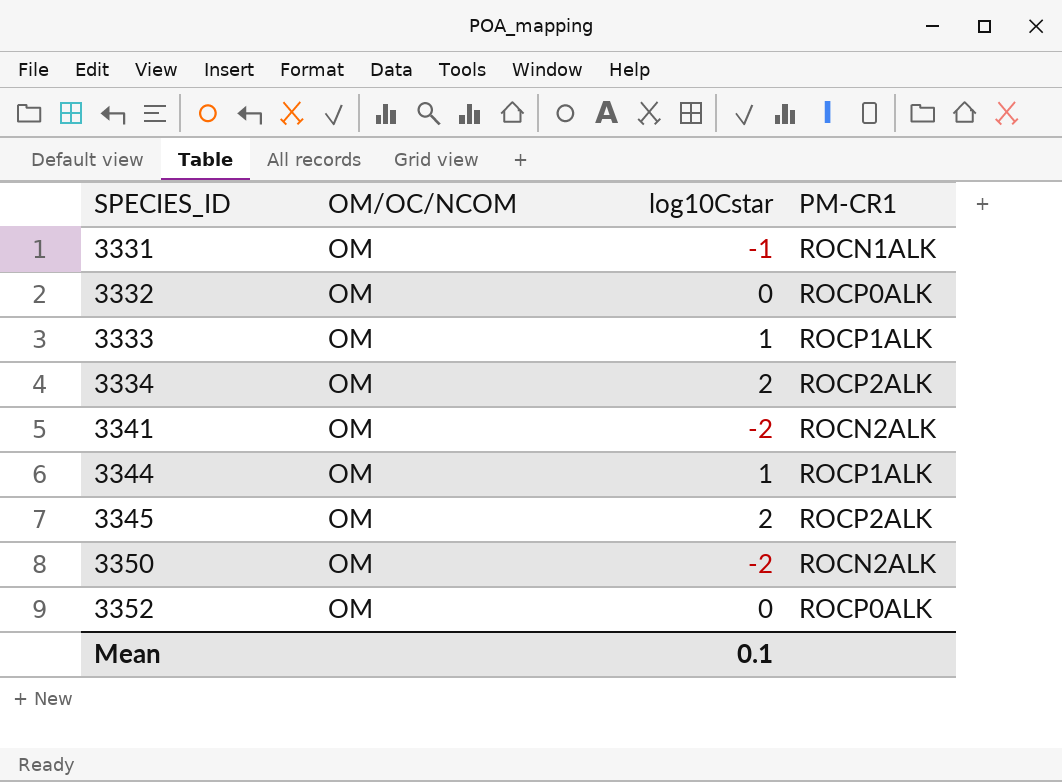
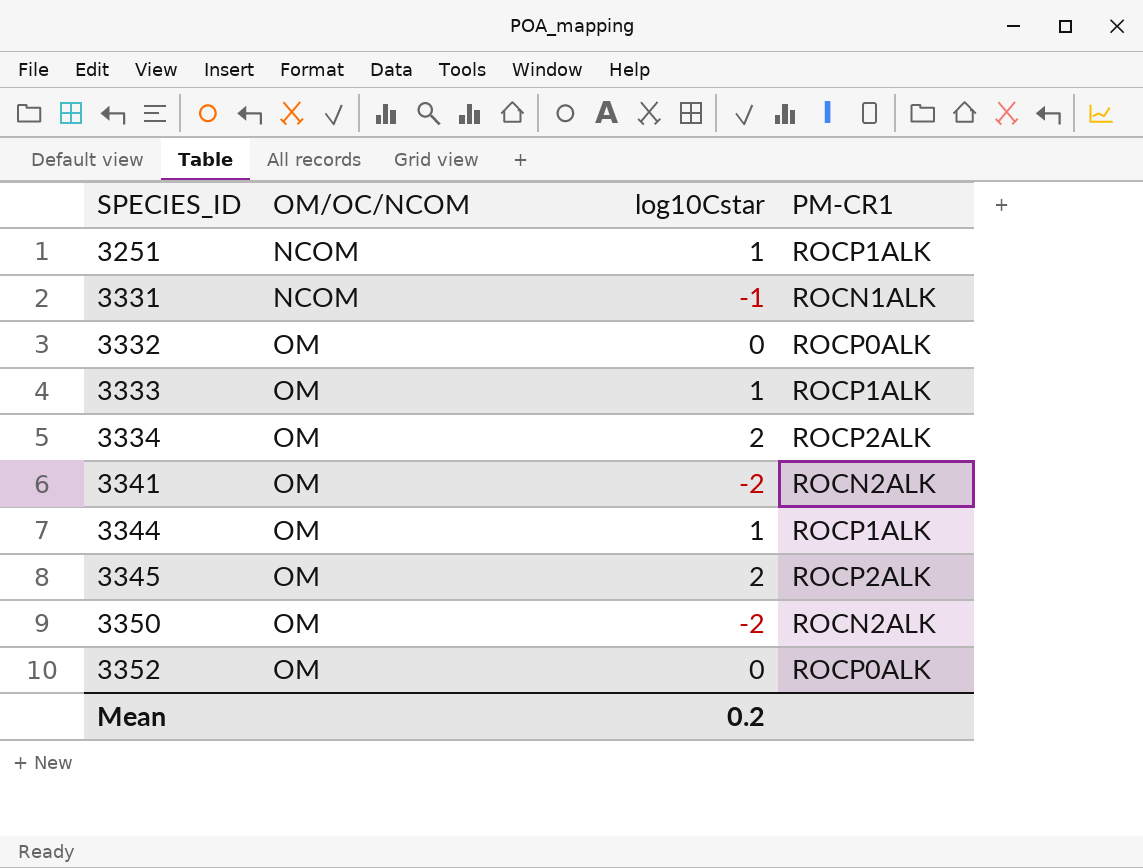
row 3251: none -> NCOM | 1 | ROCP1ALK
3331 | OM/OC/NCOM: OM -> NCOM
Mean | log10Cstar: 0.1 -> 0.2

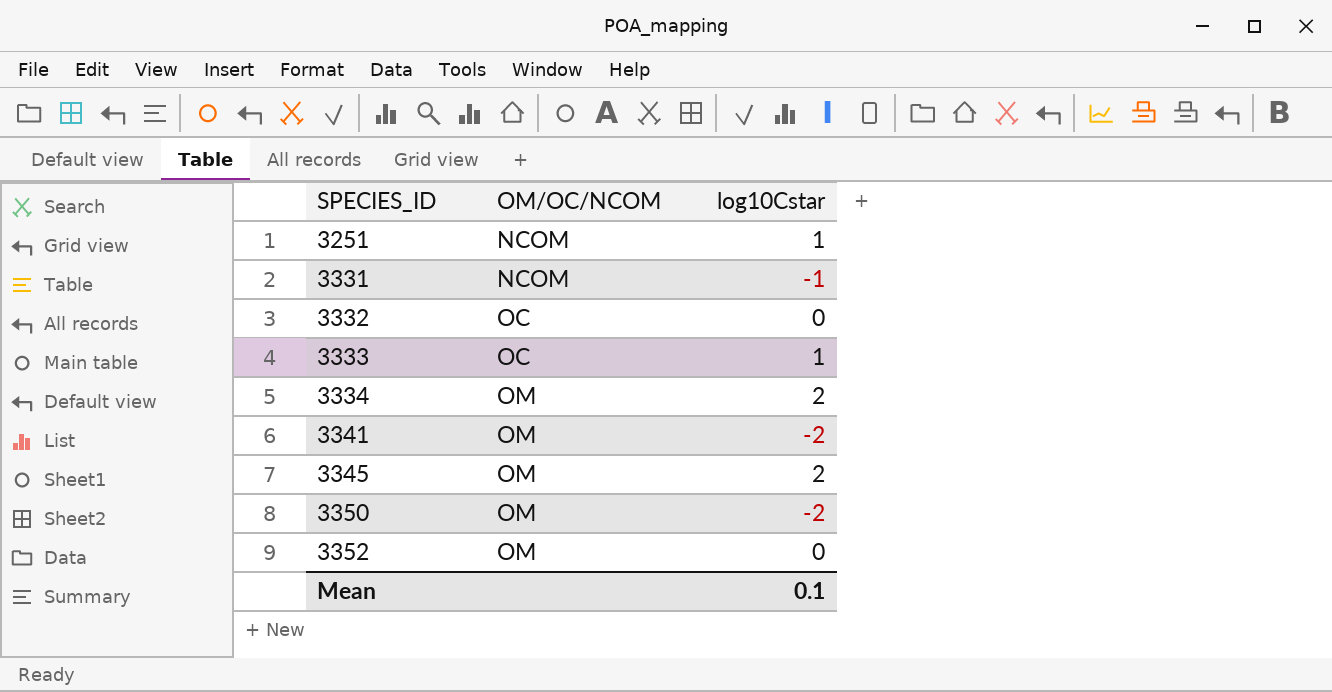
column PM-CR1 | position: 4 -> none
row 3344: OM | 1 | ROCP1ALK -> none
3332 | OM/OC/NCOM: OM -> OC
3333 | OM/OC/NCOM: OM -> OC
Mean | log10Cstar: 0.2 -> 0.1

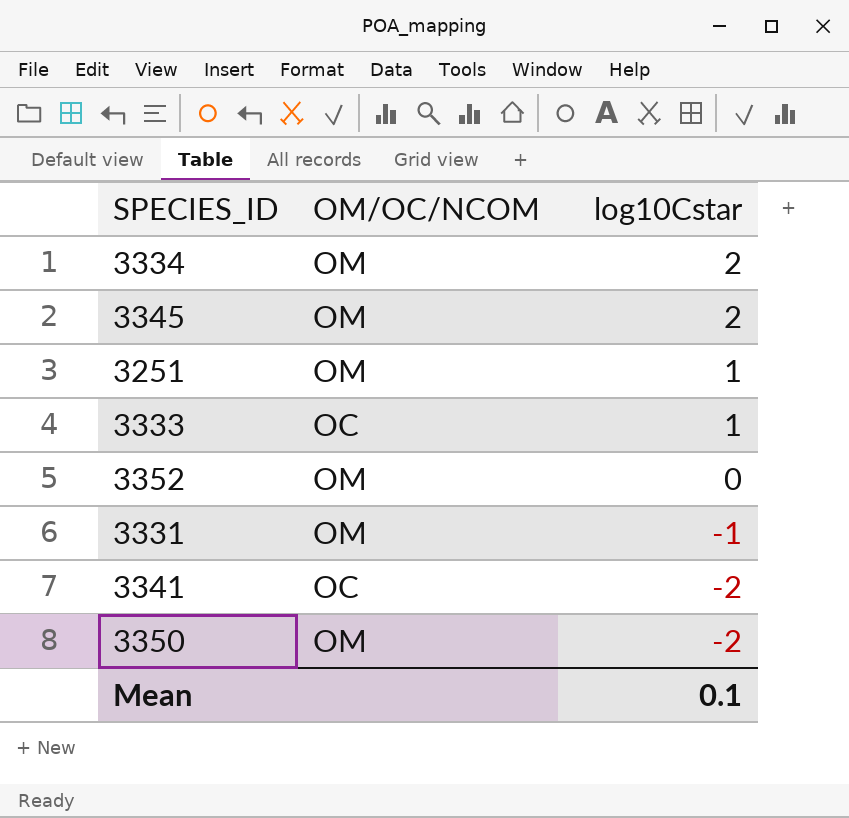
row order: SPECIES_ID ascending -> log10Cstar descending
row 3332: OC | 0 -> none
3251 | OM/OC/NCOM: NCOM -> OM
3331 | OM/OC/NCOM: NCOM -> OM
3341 | OM/OC/NCOM: OM -> OC

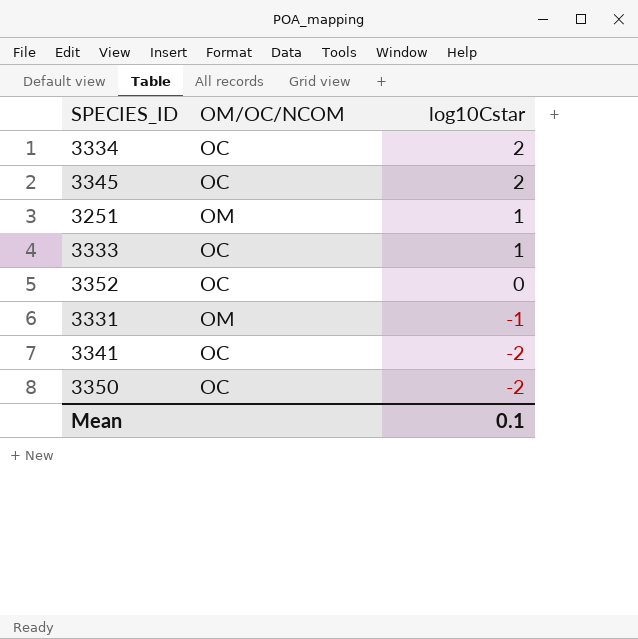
3334 | OM/OC/NCOM: OM -> OC
3345 | OM/OC/NCOM: OM -> OC
3352 | OM/OC/NCOM: OM -> OC
3350 | OM/OC/NCOM: OM -> OC

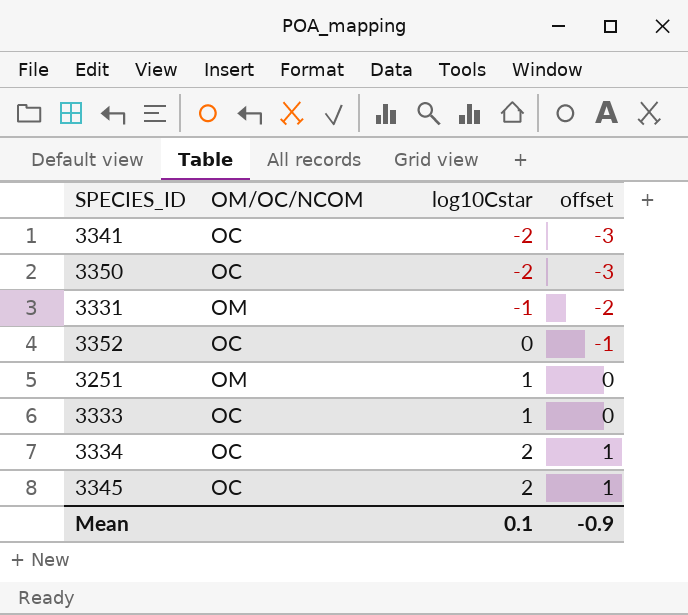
row order: log10Cstar descending -> log10Cstar ascending
column offset | formula: none -> [log10Cstar] - 1

